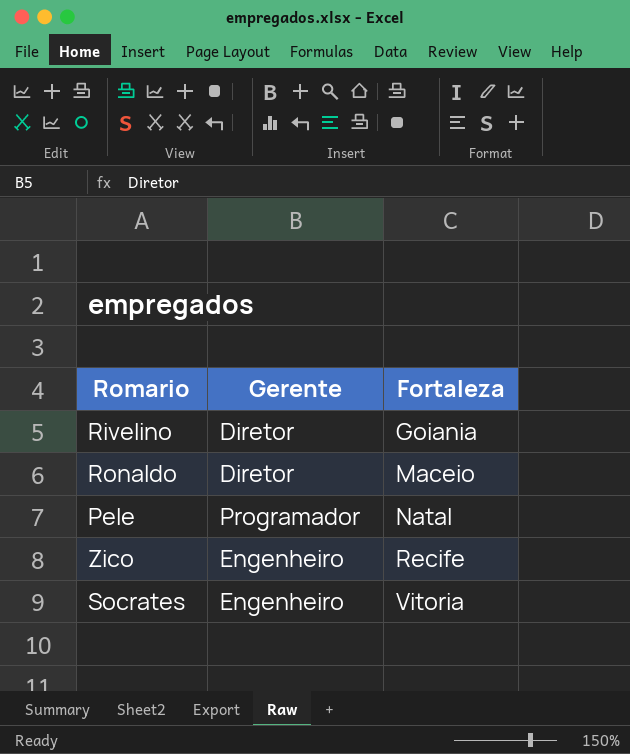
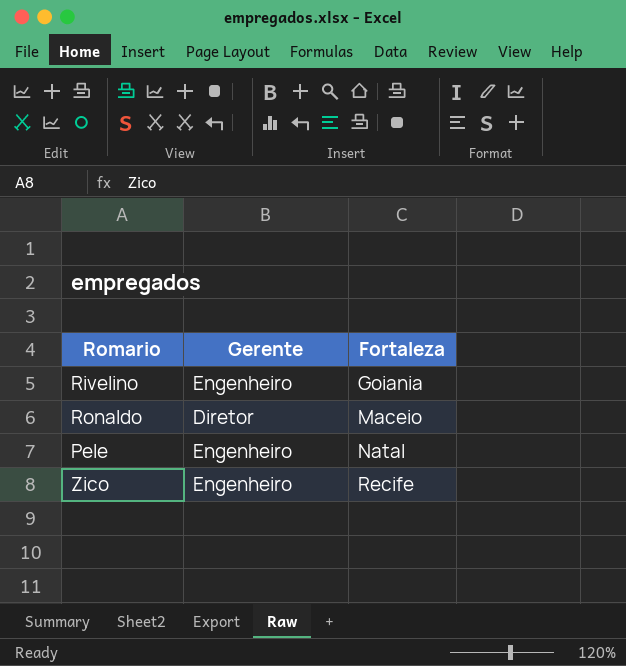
row Socrates: Engenheiro | Vitoria -> none
Rivelino | Gerente: Diretor -> Engenheiro
Pele | Gerente: Programador -> Engenheiro

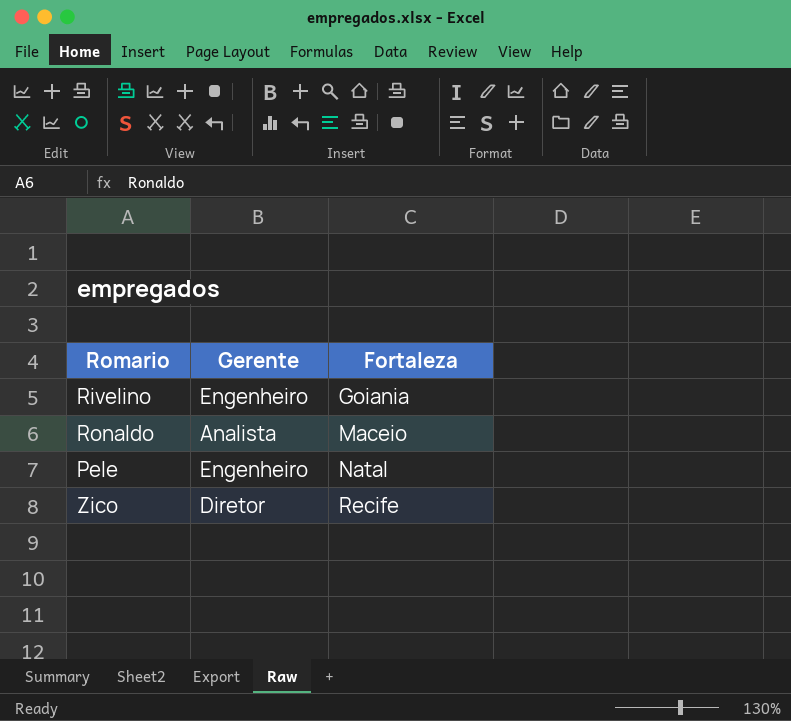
Ronaldo | Gerente: Diretor -> Analista
Zico | Gerente: Engenheiro -> Diretor

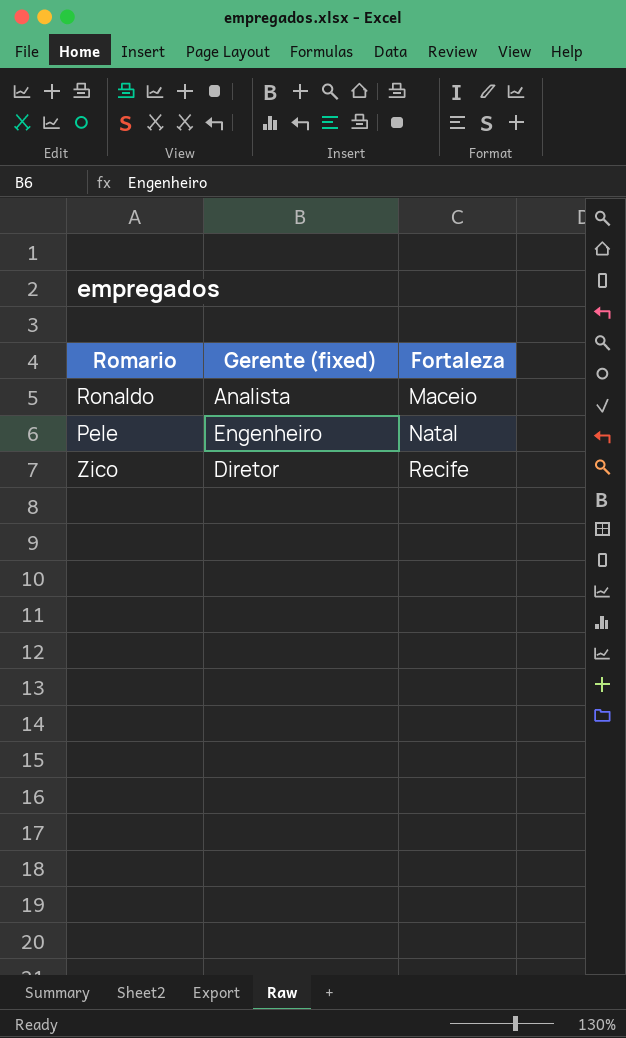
column name: Gerente -> Gerente (fixed)
row Rivelino: Engenheiro | Goiania -> none

